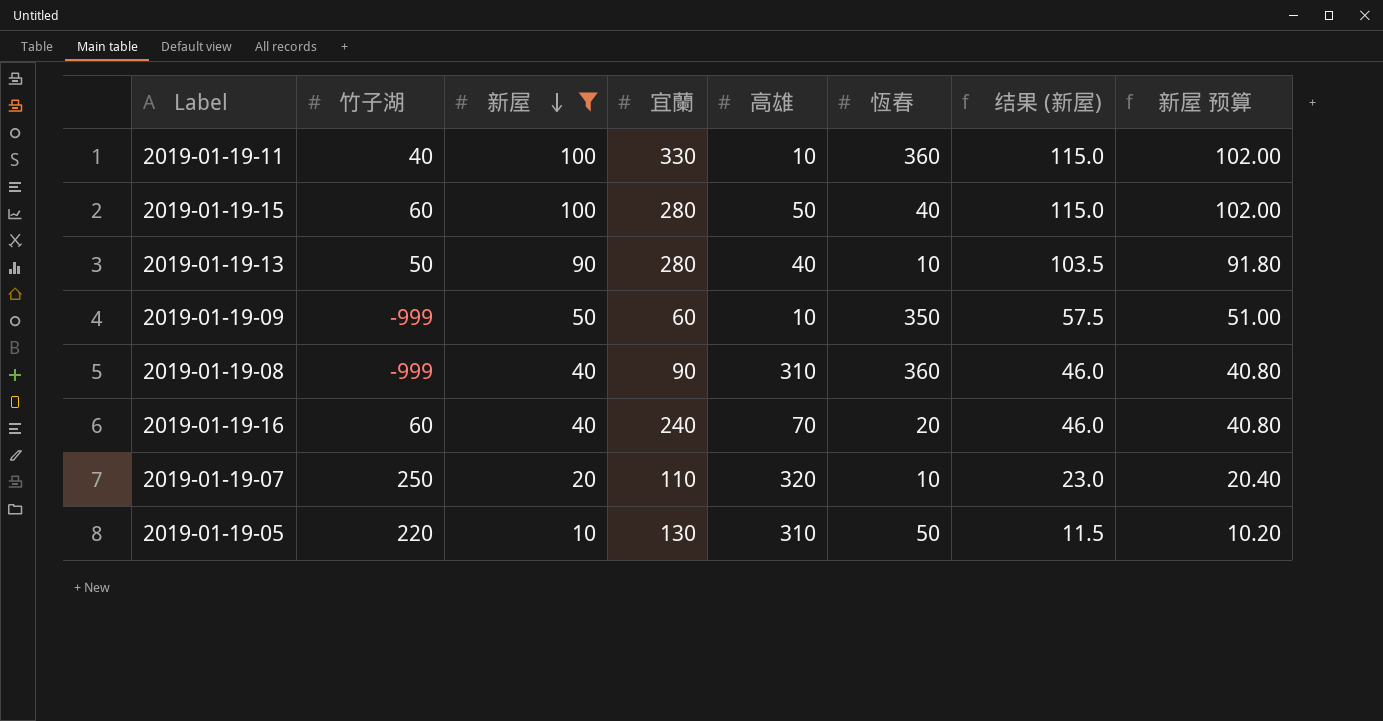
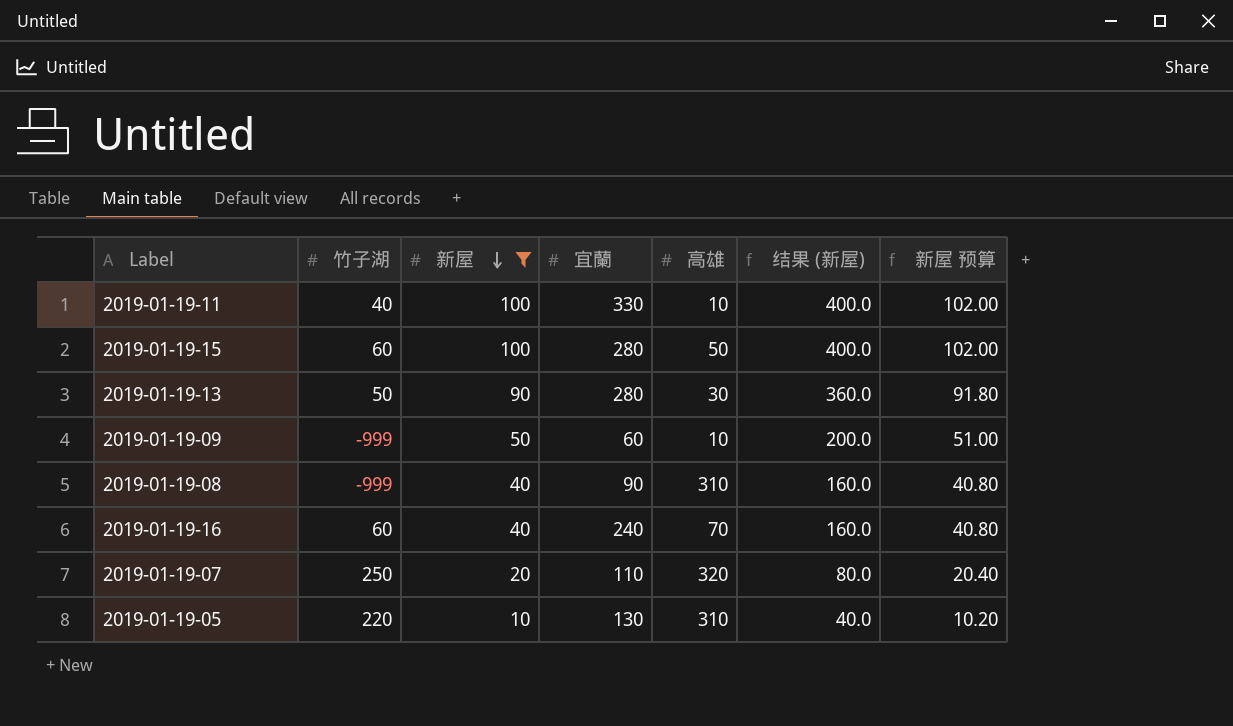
column 恆春 | position: 6 -> none
column 结果 (新屋) | formula: [新屋] * 1.15 -> [新屋] * 4
2019-01-19-13 | 高雄: 40 -> 30

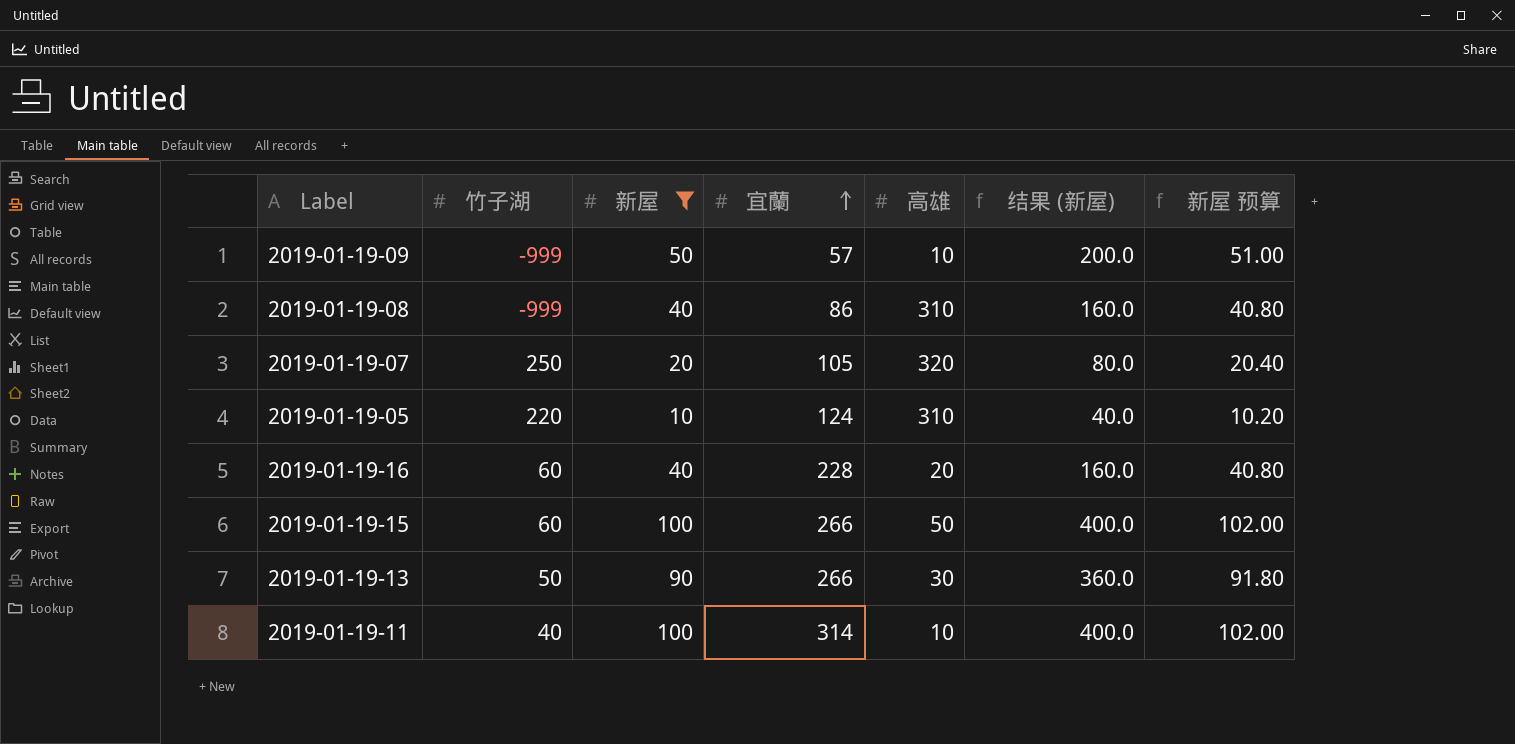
row order: 新屋 descending -> 宜蘭 ascending
2019-01-19-09 | 宜蘭: 60 -> 57
2019-01-19-08 | 宜蘭: 90 -> 86
2019-01-19-07 | 宜蘭: 110 -> 105
2019-01-19-05 | 宜蘭: 130 -> 124
2019-01-19-16 | 宜蘭: 240 -> 228
2019-01-19-16 | 高雄: 70 -> 20
2019-01-19-15 | 宜蘭: 280 -> 266
2019-01-19-13 | 宜蘭: 280 -> 266
2019-01-19-11 | 宜蘭: 330 -> 314

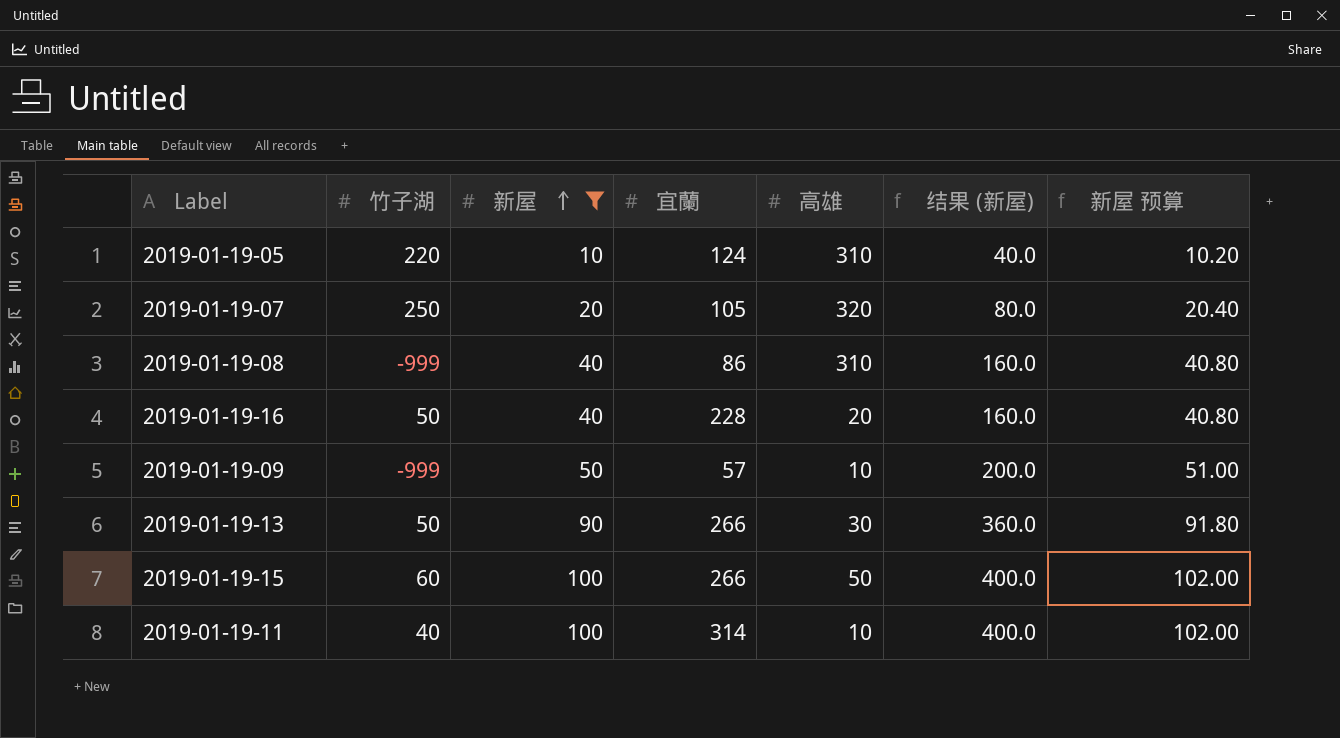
row order: 宜蘭 ascending -> 新屋 ascending
2019-01-19-16 | 竹子湖: 60 -> 50

